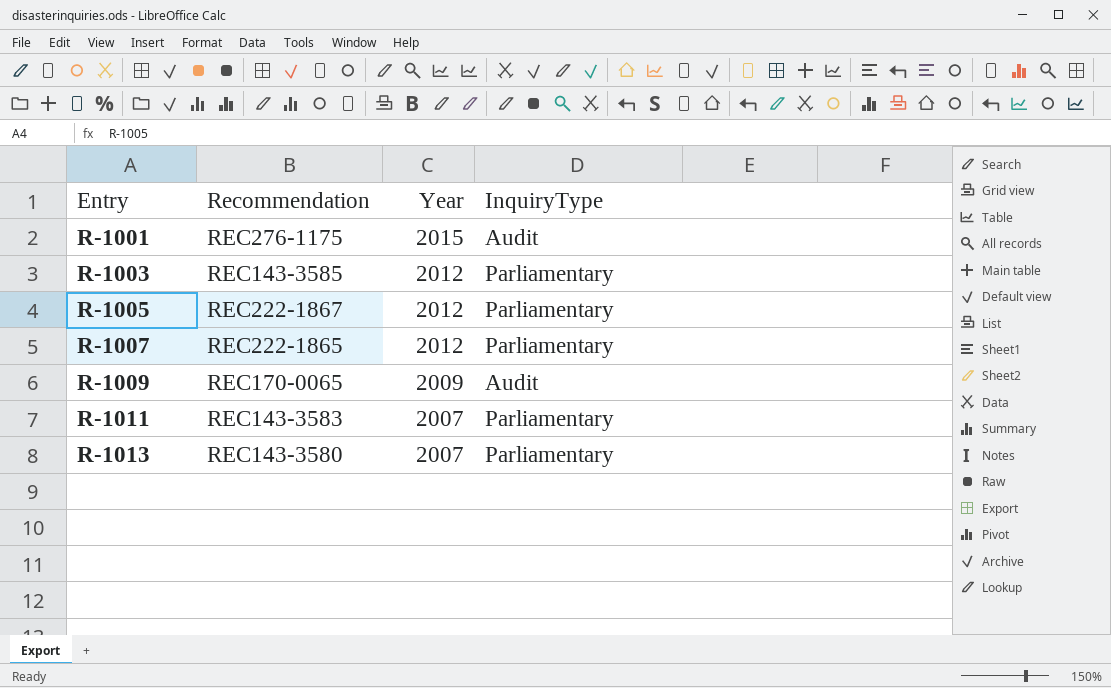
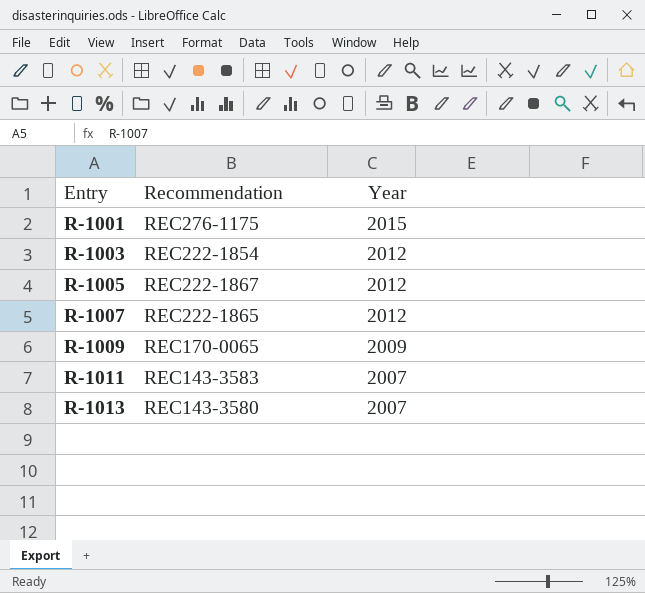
column InquiryType | position: 4 -> none
R-1003 | Recommendation: REC143-3585 -> REC222-1854

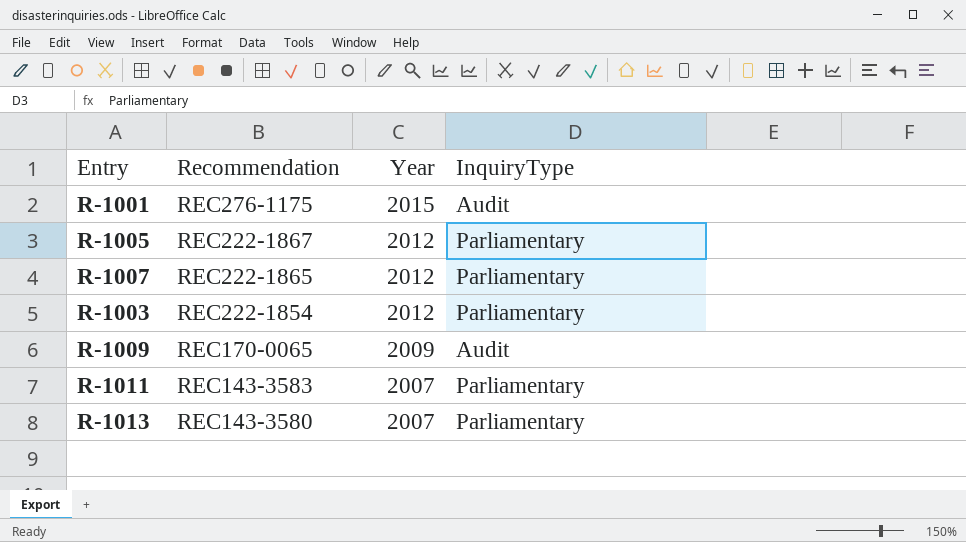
row order: Entry ascending -> Recommendation descending
column InquiryType | position: none -> 4

